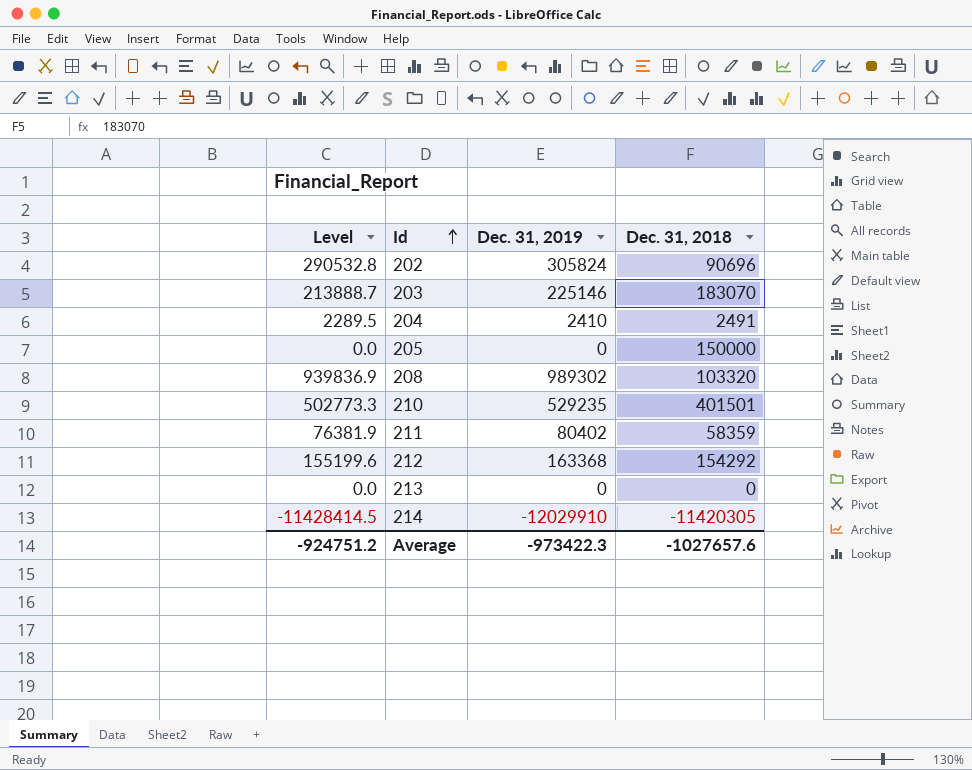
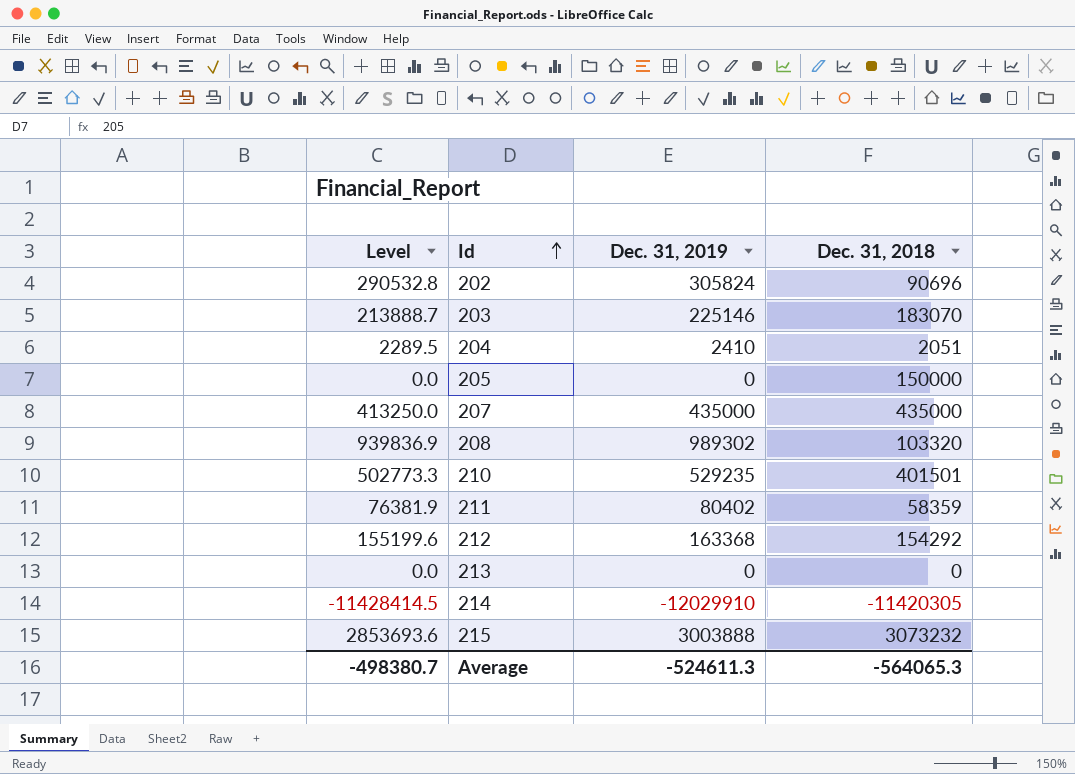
204 | Dec. 31, 2018: 2491 -> 2051
row 207: none -> 413250.0 | 435000 | 435000
row 215: none -> 2853693.6 | 3003888 | 3073232
Average | Level: -924751.2 -> -498380.7
Average | Dec. 31, 2019: -973422.3 -> -524611.3
Average | Dec. 31, 2018: -1027657.6 -> -564065.3

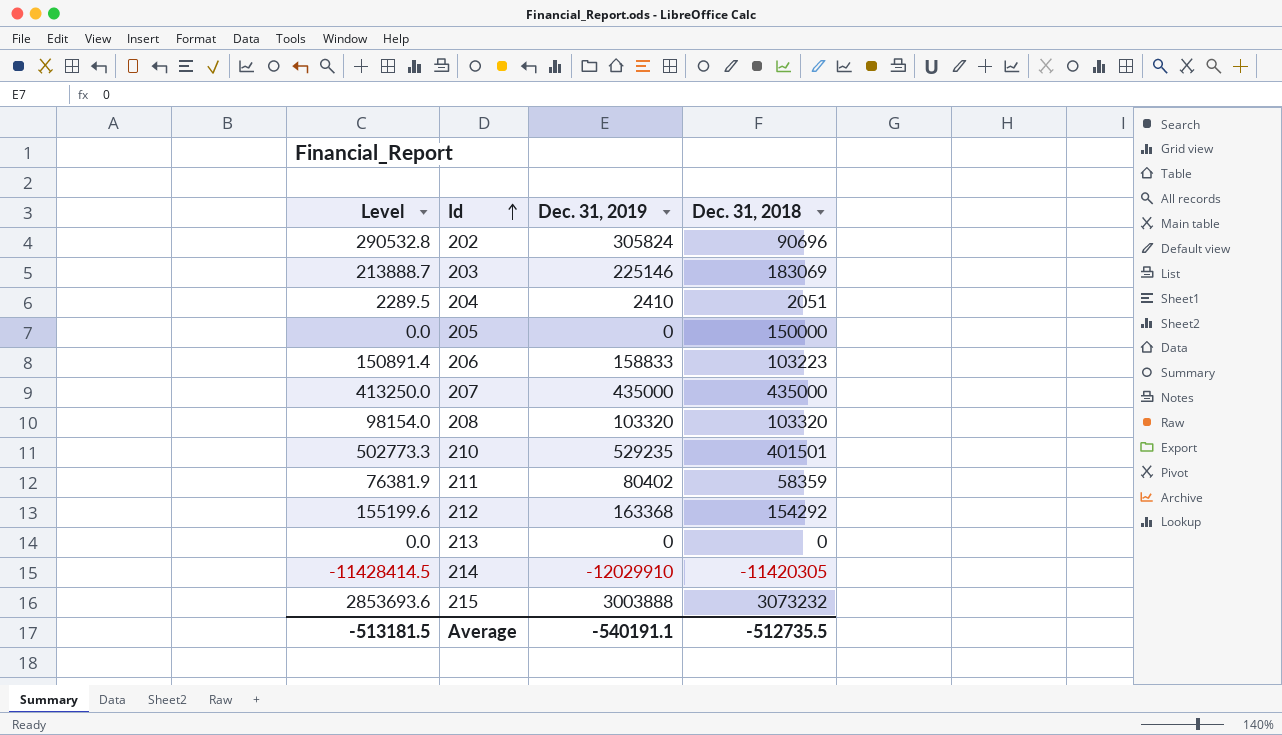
203 | Dec. 31, 2018: 183070 -> 183069
row 206: none -> 150891.4 | 158833 | 103223
208 | Level: 939836.9 -> 98154.0
208 | Dec. 31, 2019: 989302 -> 103320
Average | Level: -498380.7 -> -513181.5
Average | Dec. 31, 2019: -524611.3 -> -540191.1
Average | Dec. 31, 2018: -564065.3 -> -512735.5

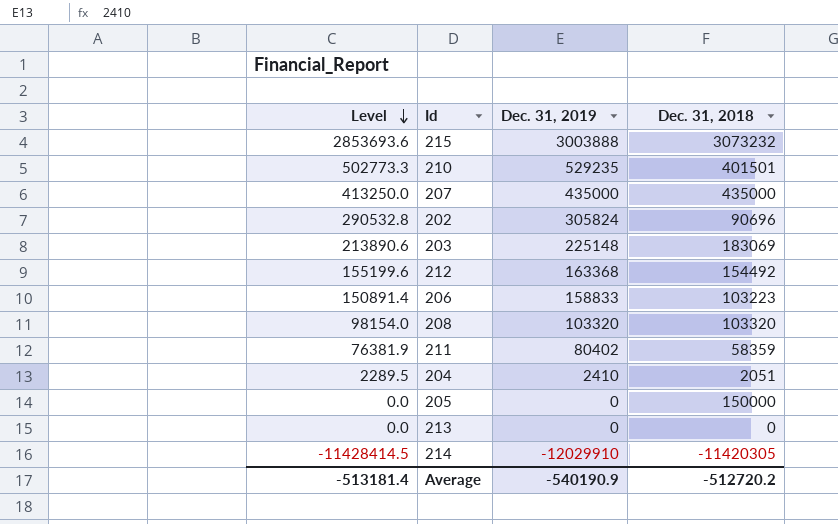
row order: Id ascending -> Level descending
203 | Level: 213888.7 -> 213890.6
203 | Dec. 31, 2019: 225146 -> 225148
212 | Dec. 31, 2018: 154292 -> 154492
Average | Level: -513181.5 -> -513181.4
Average | Dec. 31, 2019: -540191.1 -> -540190.9
Average | Dec. 31, 2018: -512735.5 -> -512720.2

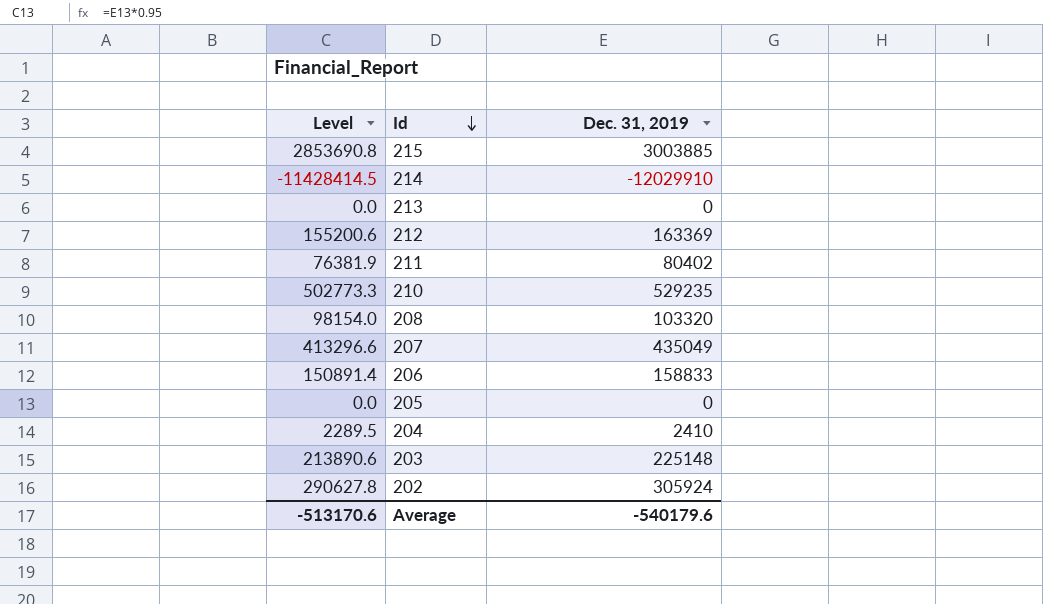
row order: Level descending -> Id descending
column Dec. 31, 2018 | position: 4 -> none
215 | Level: 2853693.6 -> 2853690.8
215 | Dec. 31, 2019: 3003888 -> 3003885
212 | Level: 155199.6 -> 155200.6
212 | Dec. 31, 2019: 163368 -> 163369
207 | Level: 413250.0 -> 413296.6
207 | Dec. 31, 2019: 435000 -> 435049
202 | Level: 290532.8 -> 290627.8
202 | Dec. 31, 2019: 305824 -> 305924
Average | Level: -513181.4 -> -513170.6
Average | Dec. 31, 2019: -540190.9 -> -540179.6

